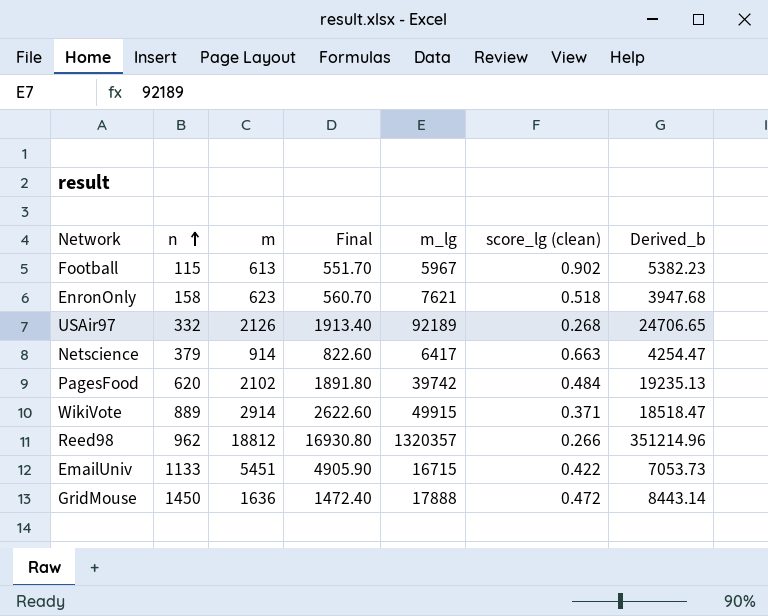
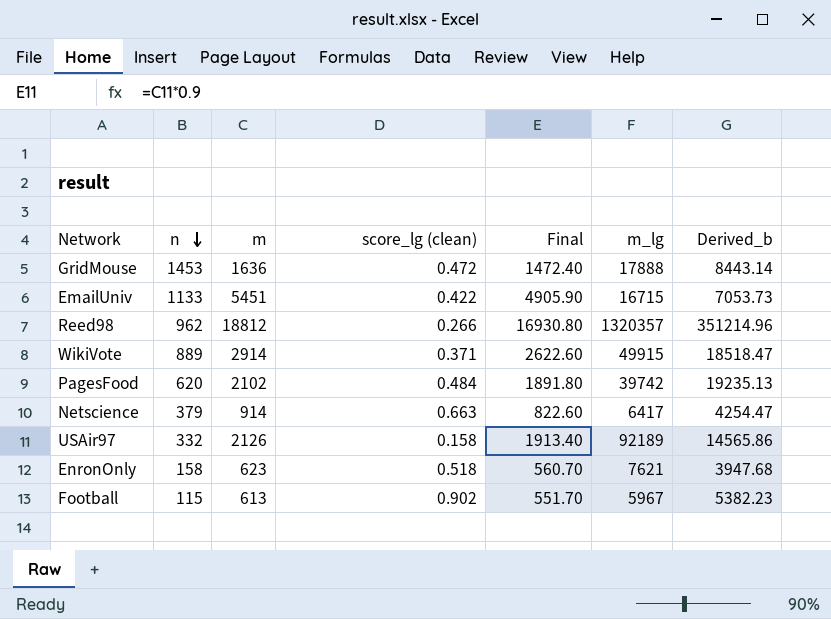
row order: n ascending -> n descending
column score_lg (clean) | position: 6 -> 4
GridMouse | n: 1450 -> 1453
USAir97 | score_lg (clean): 0.268 -> 0.158
USAir97 | Derived_b: 24706.65 -> 14565.86

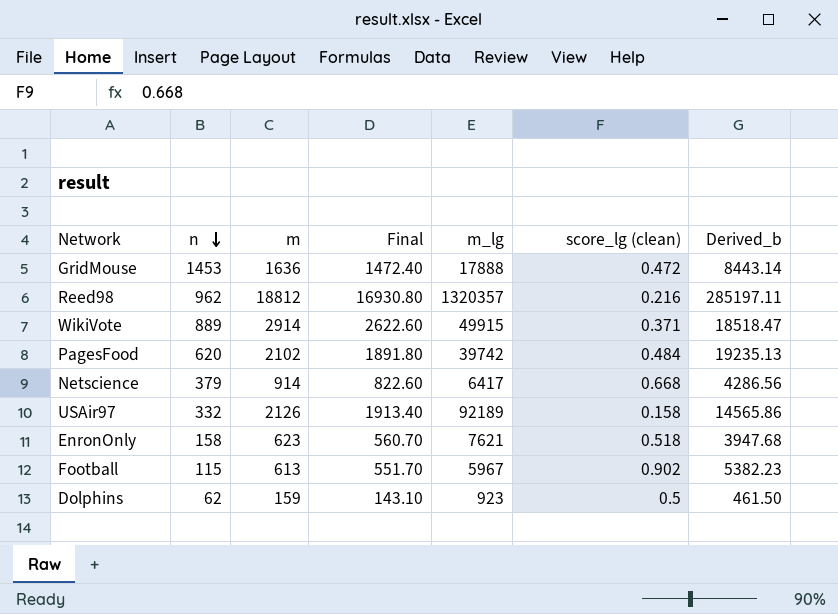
column score_lg (clean) | position: 4 -> 6
row EmailUniv: 1133 | 5451 | 0.422 | 4905.90 | 16715 | 7053.73 -> none
Reed98 | score_lg (clean): 0.266 -> 0.216
Reed98 | Derived_b: 351214.96 -> 285197.11
Netscience | score_lg (clean): 0.663 -> 0.668
Netscience | Derived_b: 4254.47 -> 4286.56
row Dolphins: none -> 62 | 159 | 143.10 | 923 | 0.5 | 461.50

